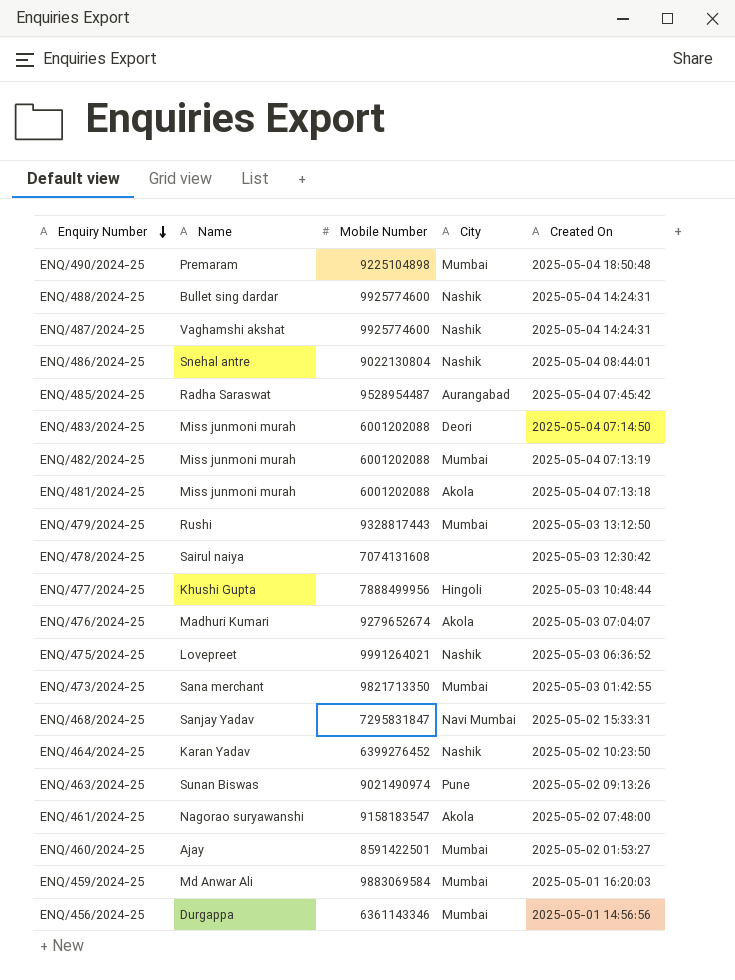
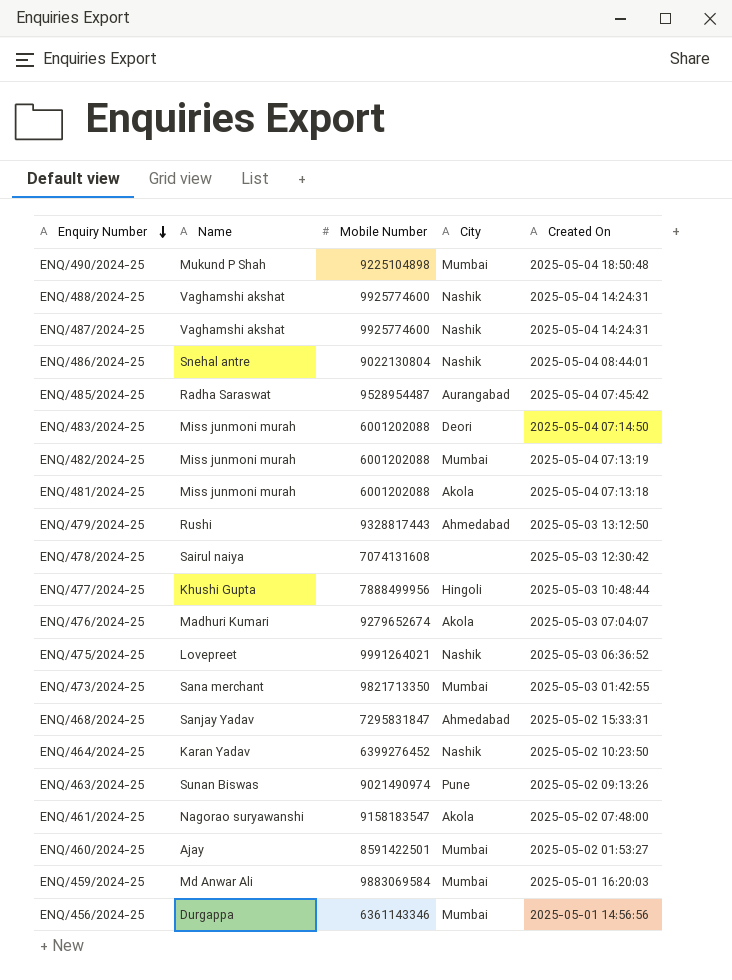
ENQ/490/2024-25 | Name: Premaram -> Mukund P Shah
ENQ/488/2024-25 | Name: Bullet sing dardar -> Vaghamshi akshat
ENQ/479/2024-25 | City: Mumbai -> Ahmedabad
ENQ/468/2024-25 | City: Navi Mumbai -> Ahmedabad

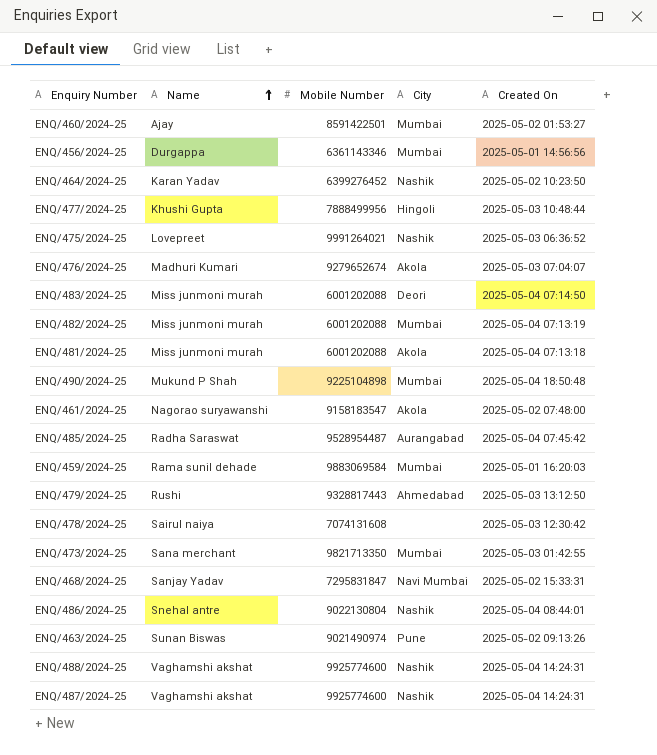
row order: Enquiry Number descending -> Name ascending
ENQ/459/2024-25 | Name: Md Anwar Ali -> Rama sunil dehade
ENQ/468/2024-25 | City: Ahmedabad -> Navi Mumbai

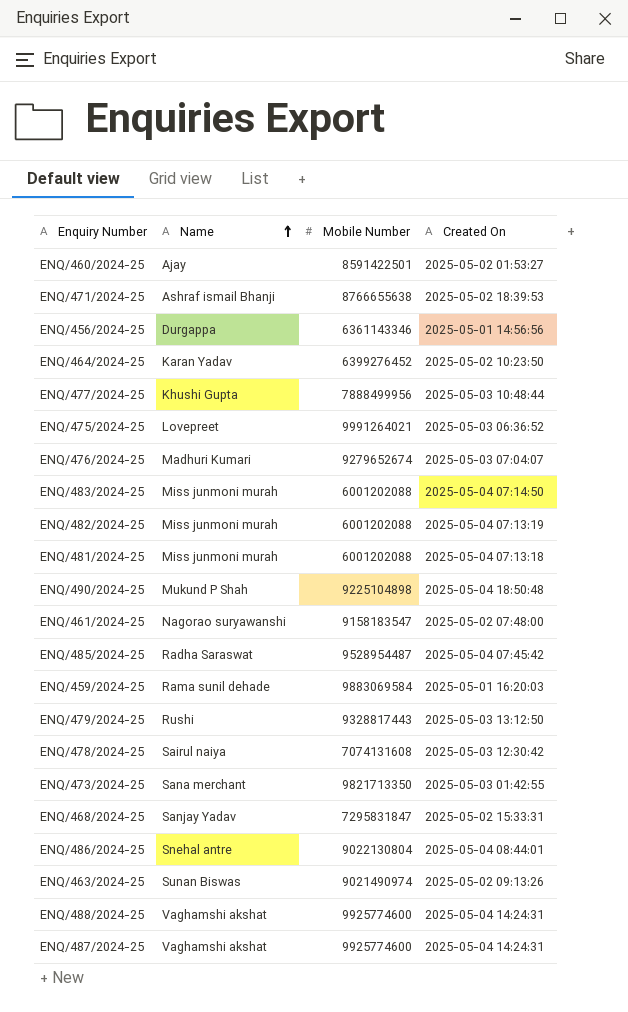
column City | position: 4 -> none
row ENQ/471/2024-25: none -> Ashraf ismail Bhanji | 8766655638 | 2025-05-02 18:39:53

